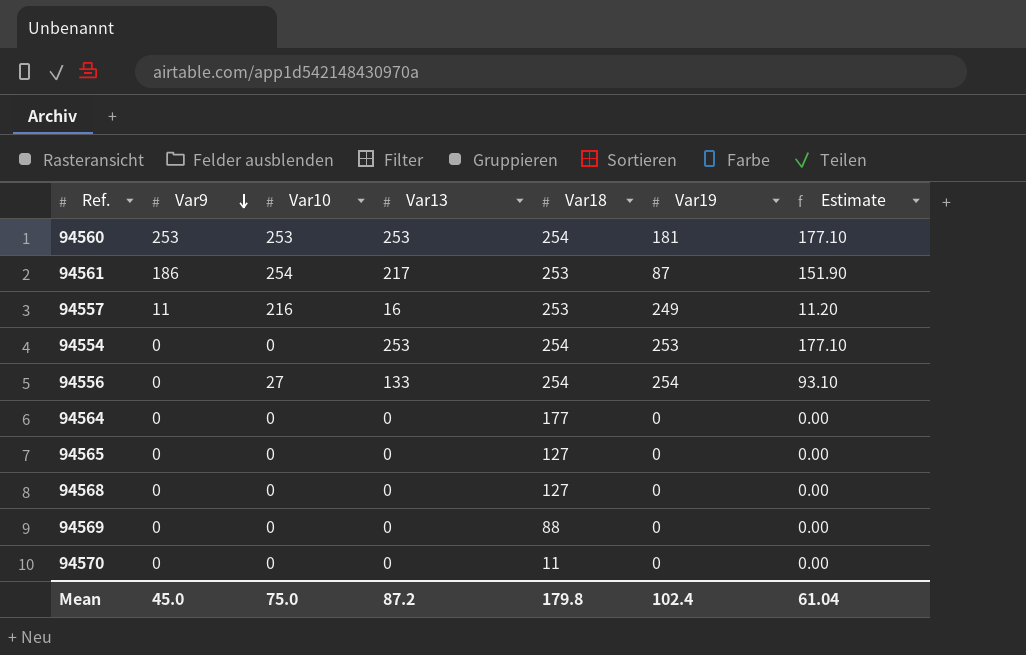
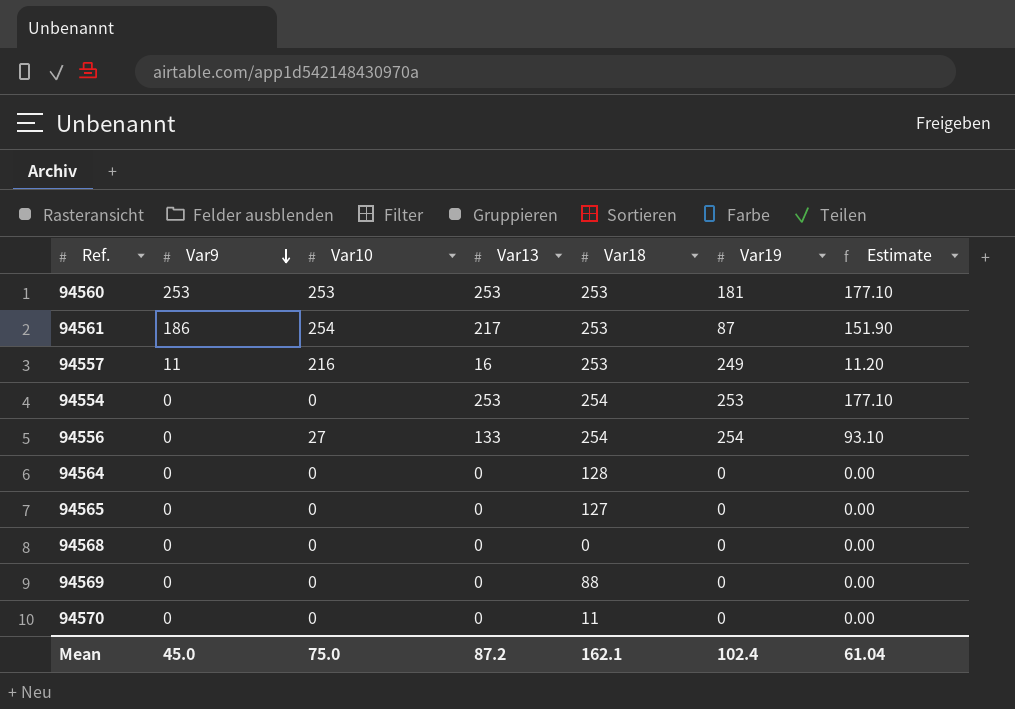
94560 | Var18: 254 -> 253
94564 | Var18: 177 -> 128
94568 | Var18: 127 -> 0
Mean | Var18: 179.8 -> 162.1

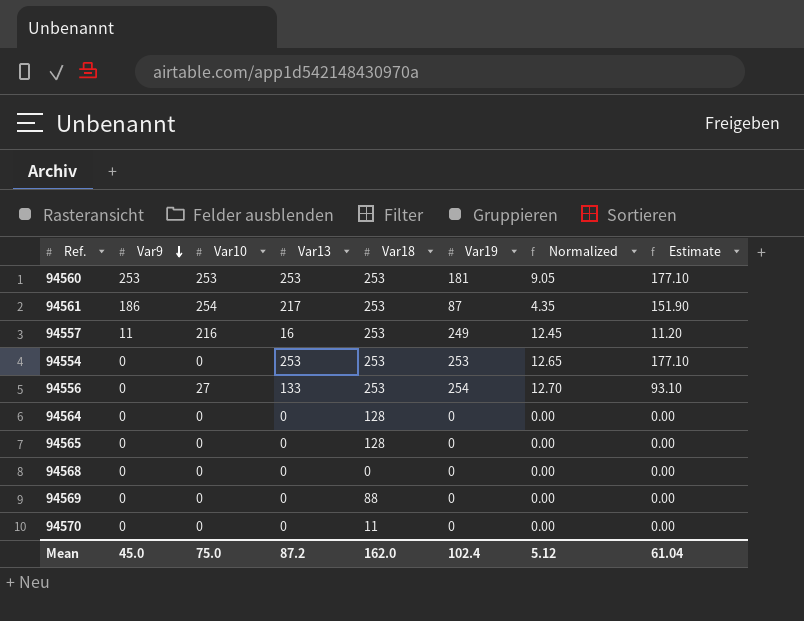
column Normalized | formula: none -> [Var19] * 0.05
94554 | Var18: 254 -> 253
94556 | Var18: 254 -> 253
94565 | Var18: 127 -> 128
Mean | Var18: 162.1 -> 162.0

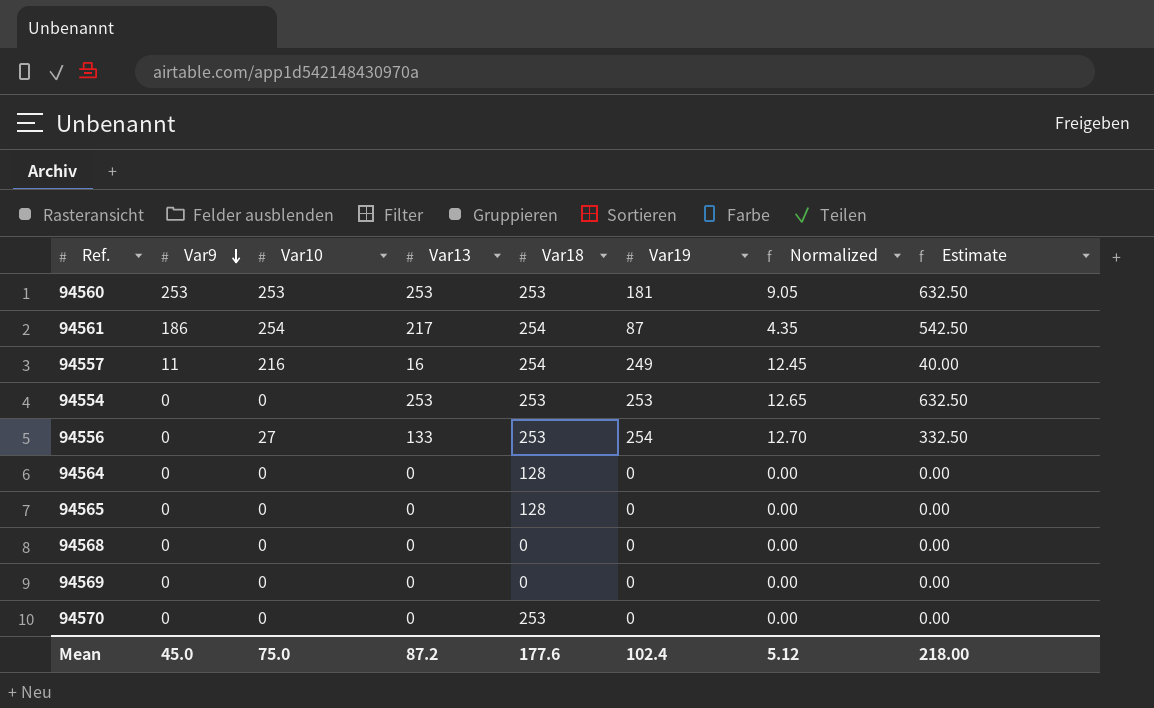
column Estimate | formula: [Var13] * 0.7 -> [Var13] * 2.5
94561 | Var18: 253 -> 254
94557 | Var18: 253 -> 254
94569 | Var18: 88 -> 0
94570 | Var18: 11 -> 253
Mean | Var18: 162.0 -> 177.6
Mean | Estimate: 61.04 -> 218.00

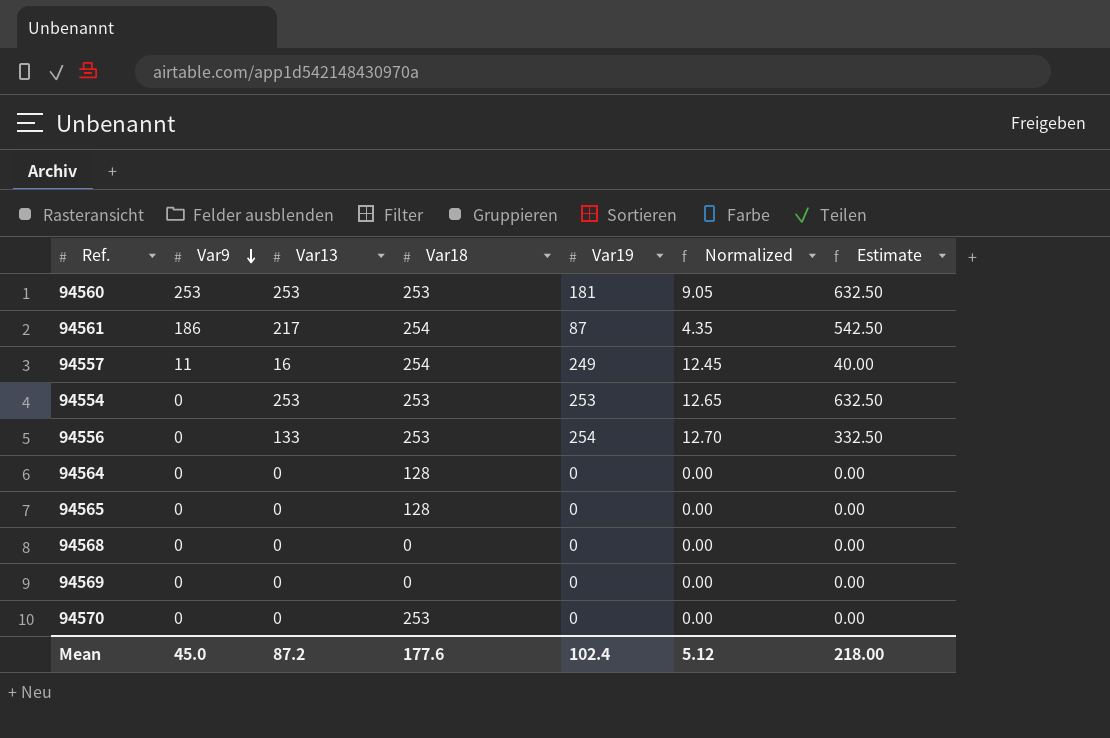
column Var10 | position: 3 -> none

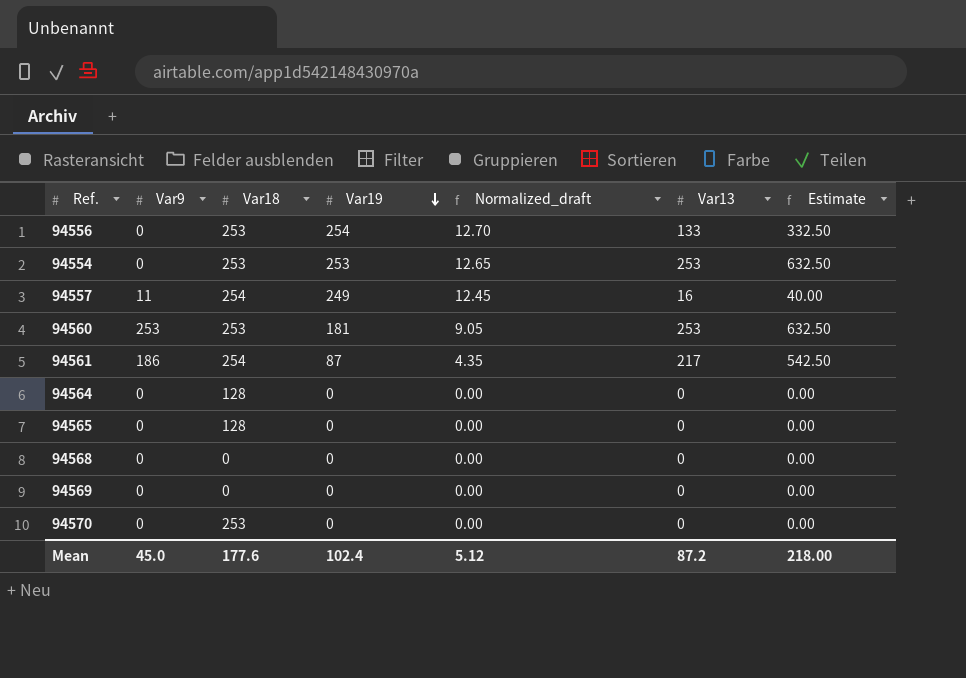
row order: Var9 descending -> Var19 descending
column name: Normalized -> Normalized_draft
column Var13 | position: 3 -> 6

